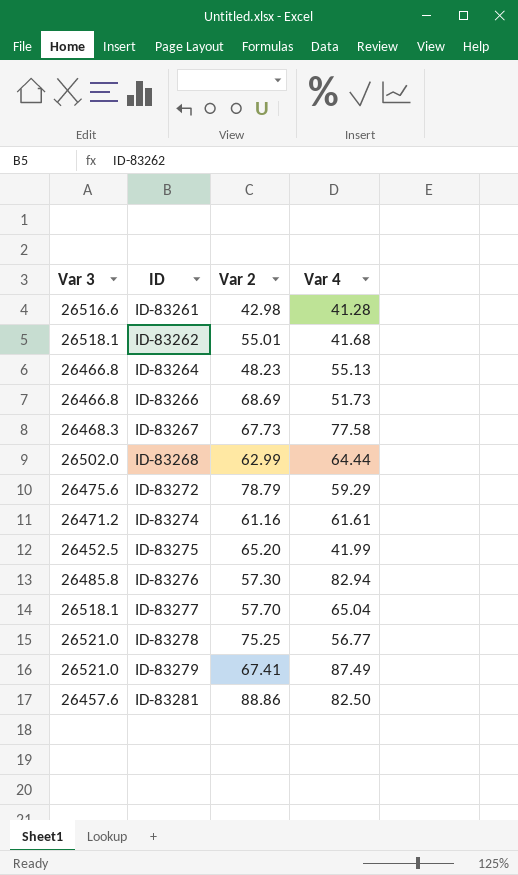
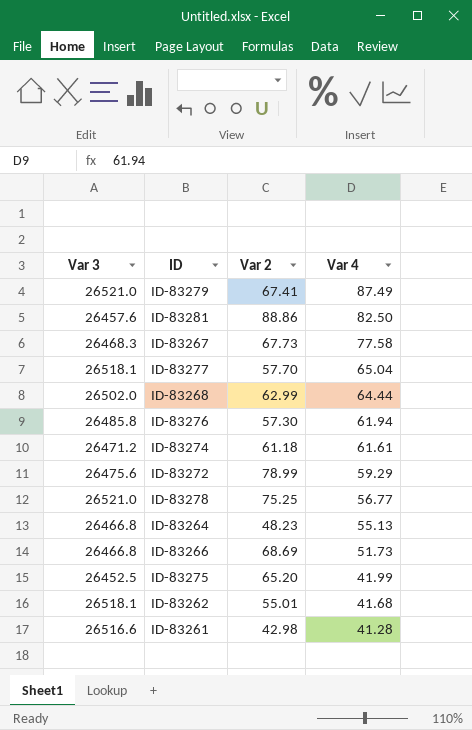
row order: ID ascending -> Var 4 descending
ID-83276 | Var 4: 82.94 -> 61.94
ID-83274 | Var 2: 61.16 -> 61.18
ID-83272 | Var 2: 78.79 -> 78.99

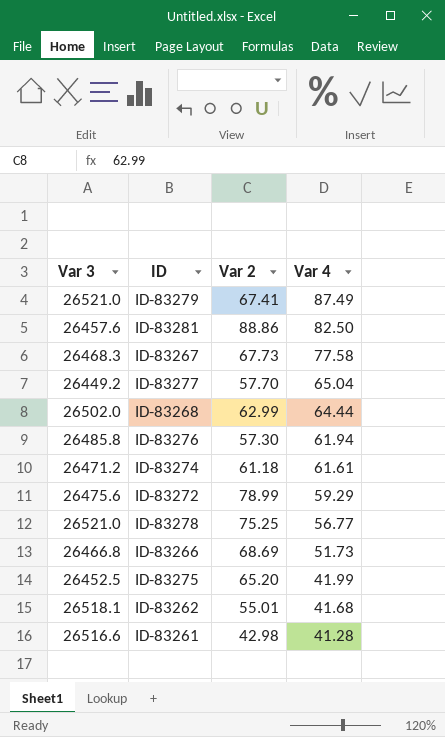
row ID-83264: 26466.8 | 48.23 | 55.13 -> none
ID-83277 | Var 3: 26518.1 -> 26449.2

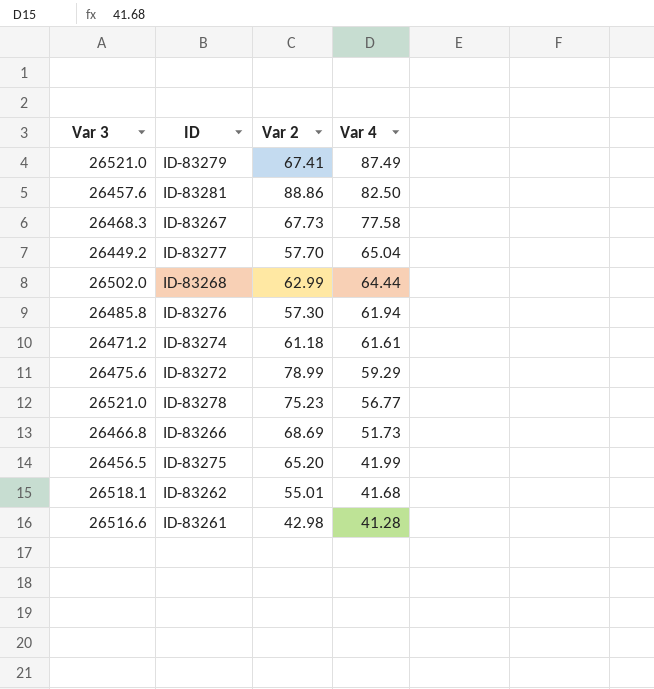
ID-83278 | Var 2: 75.25 -> 75.23
ID-83275 | Var 3: 26452.5 -> 26456.5

